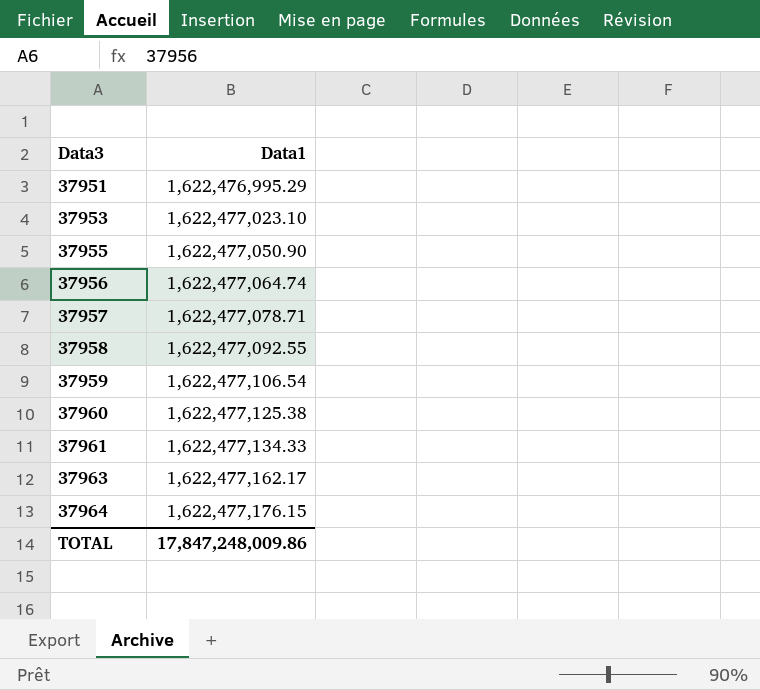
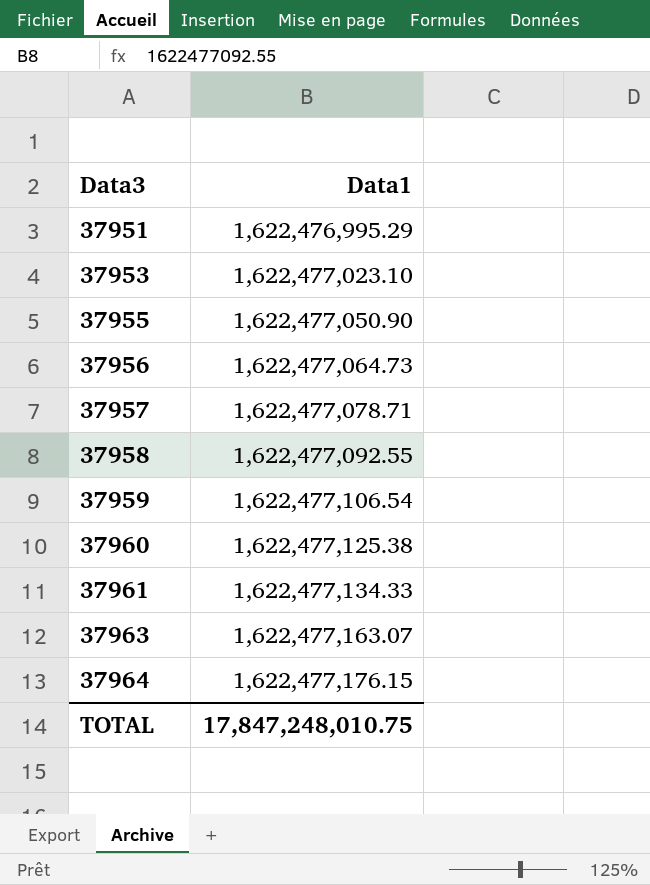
37956 | Data1: 1,622,477,064.74 -> 1,622,477,064.73
37963 | Data1: 1,622,477,162.17 -> 1,622,477,163.07
TOTAL | Data1: 17,847,248,009.86 -> 17,847,248,010.75

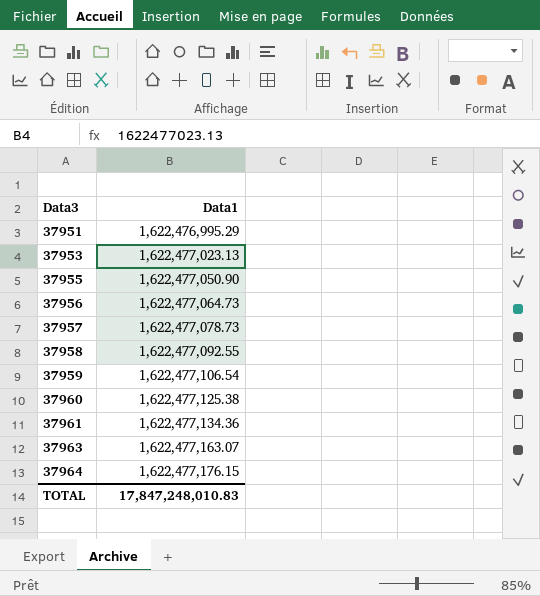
37953 | Data1: 1,622,477,023.10 -> 1,622,477,023.13
37957 | Data1: 1,622,477,078.71 -> 1,622,477,078.73
37961 | Data1: 1,622,477,134.33 -> 1,622,477,134.36
TOTAL | Data1: 17,847,248,010.75 -> 17,847,248,010.83

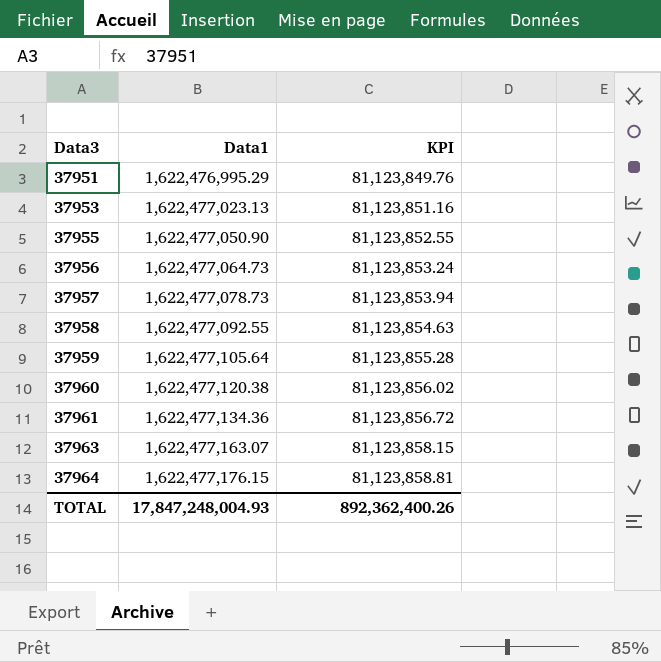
column KPI | formula: none -> [Data1] * 0.05
37959 | Data1: 1,622,477,106.54 -> 1,622,477,105.64
37960 | Data1: 1,622,477,125.38 -> 1,622,477,120.38
TOTAL | Data1: 17,847,248,010.83 -> 17,847,248,004.93

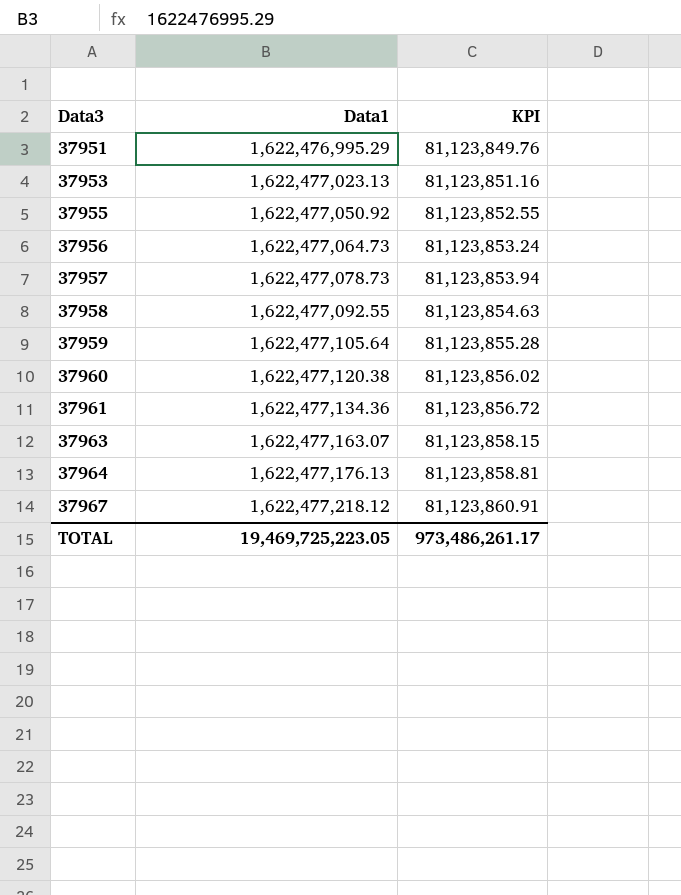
37955 | Data1: 1,622,477,050.90 -> 1,622,477,050.92
37964 | Data1: 1,622,477,176.15 -> 1,622,477,176.13
row 37967: none -> 1,622,477,218.12 | 81,123,860.91
TOTAL | Data1: 17,847,248,004.93 -> 19,469,725,223.05
TOTAL | KPI: 892,362,400.26 -> 973,486,261.17

